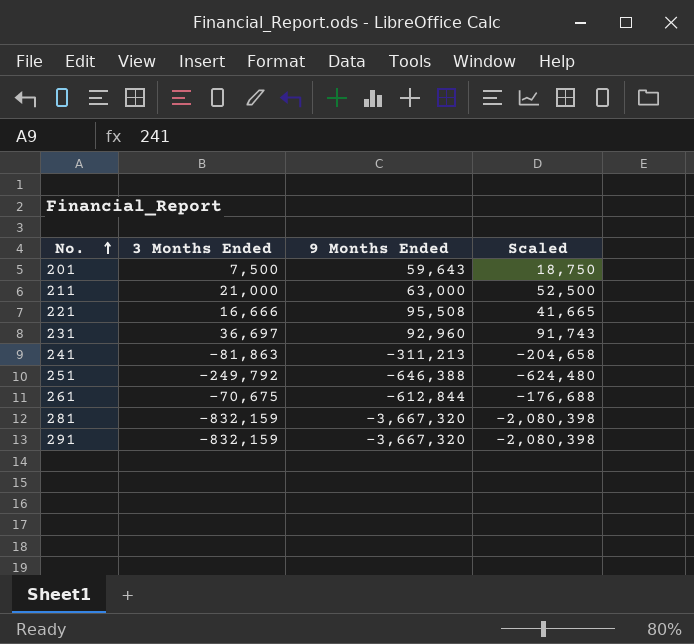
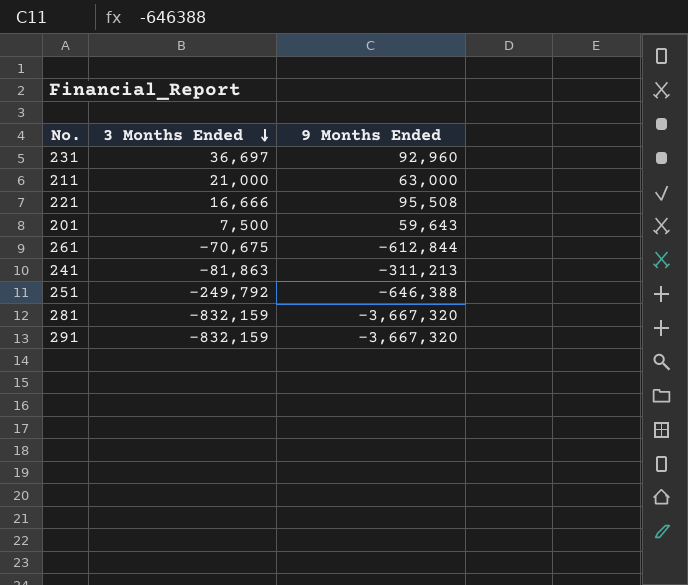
row order: No. ascending -> 3 Months Ended descending
column Scaled | formula: [3 Months Ended] * 2.5 -> none

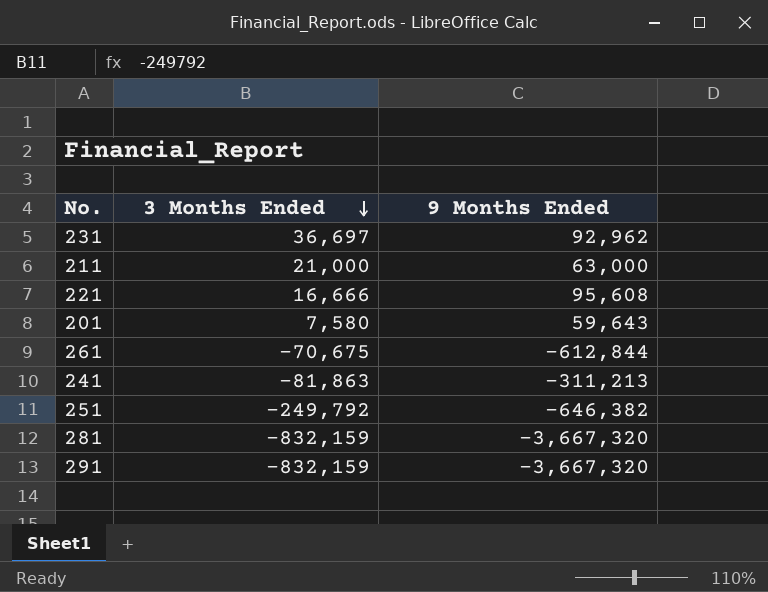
231 | 9 Months Ended: 92,960 -> 92,962
221 | 9 Months Ended: 95,508 -> 95,608
201 | 3 Months Ended: 7,500 -> 7,580
251 | 9 Months Ended: -646,388 -> -646,382

